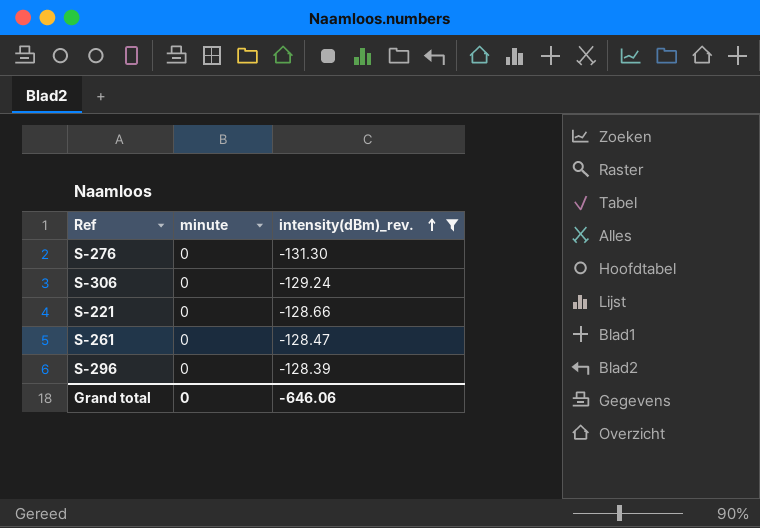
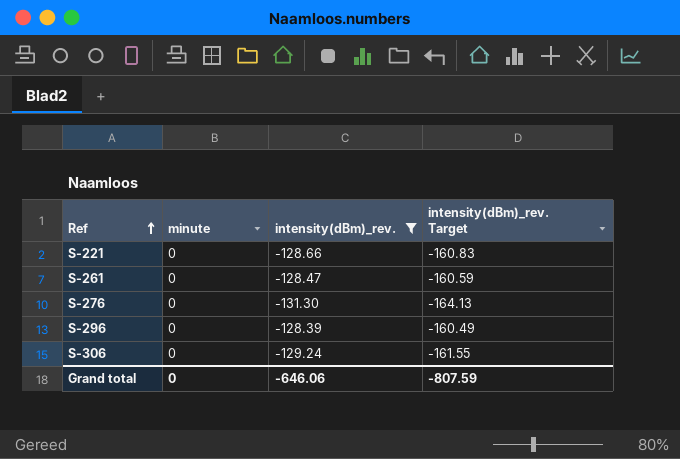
row order: intensity(dBm)_rev. ascending -> Ref ascending
column intensity(dBm)_rev. Target | formula: none -> [intensity(dBm)_rev.] * 1.25

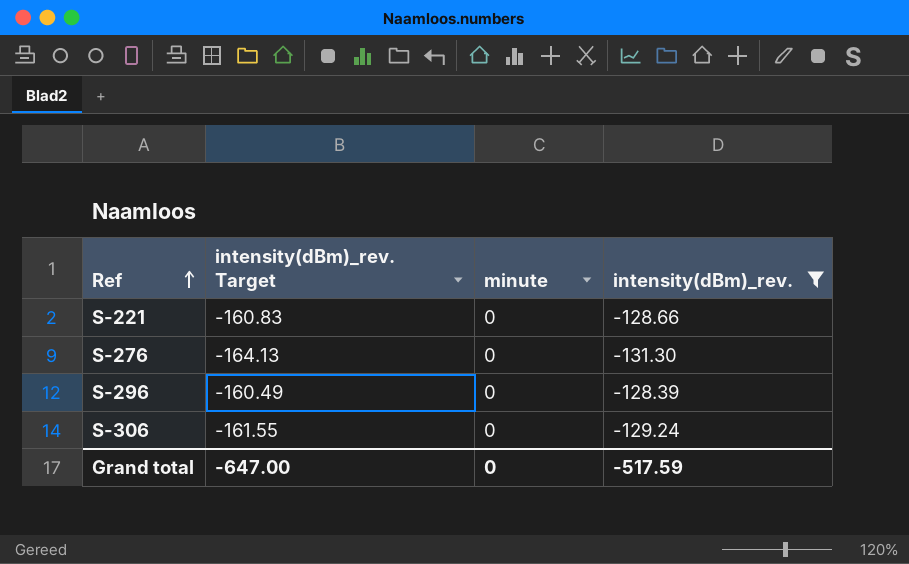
column intensity(dBm)_rev. Target | position: 4 -> 2
row S-261: 0 | -128.47 | -160.59 -> none
Grand total | intensity(dBm)_rev. Target: -807.59 -> -647.00
Grand total | intensity(dBm)_rev.: -646.06 -> -517.59

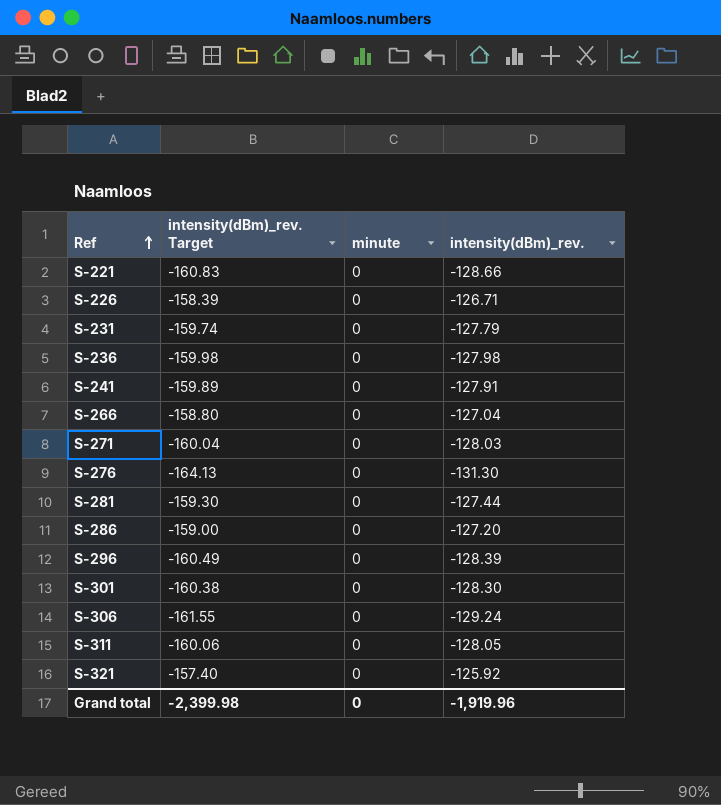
filter: intensity(dBm)_rev. <= -128.39 -> none
Grand total | intensity(dBm)_rev. Target: -647.00 -> -2,399.98
Grand total | intensity(dBm)_rev.: -517.59 -> -1,919.96

